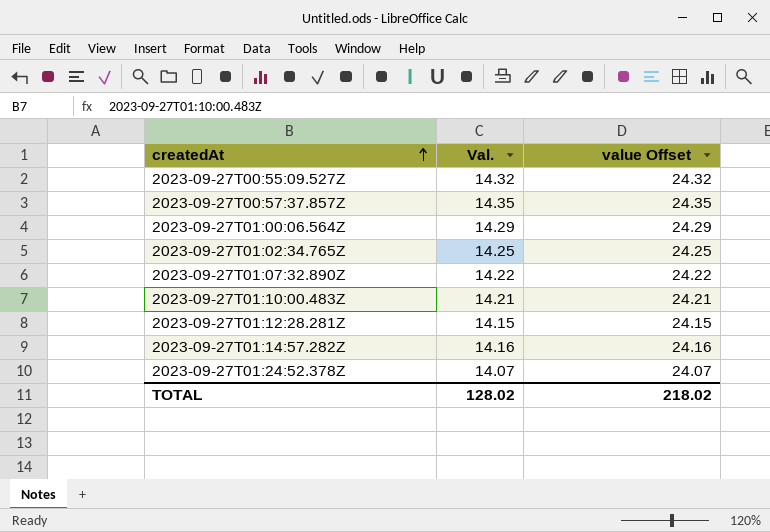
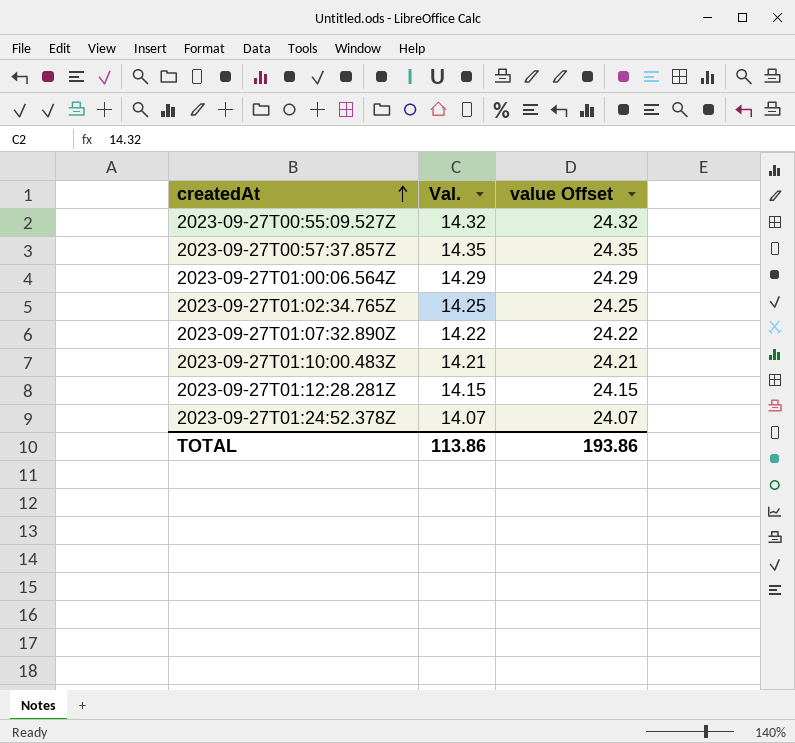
row 2023-09-27T01:14:57.282Z: 14.16 | 24.16 -> none
TOTAL | Val.: 128.02 -> 113.86
TOTAL | value Offset: 218.02 -> 193.86

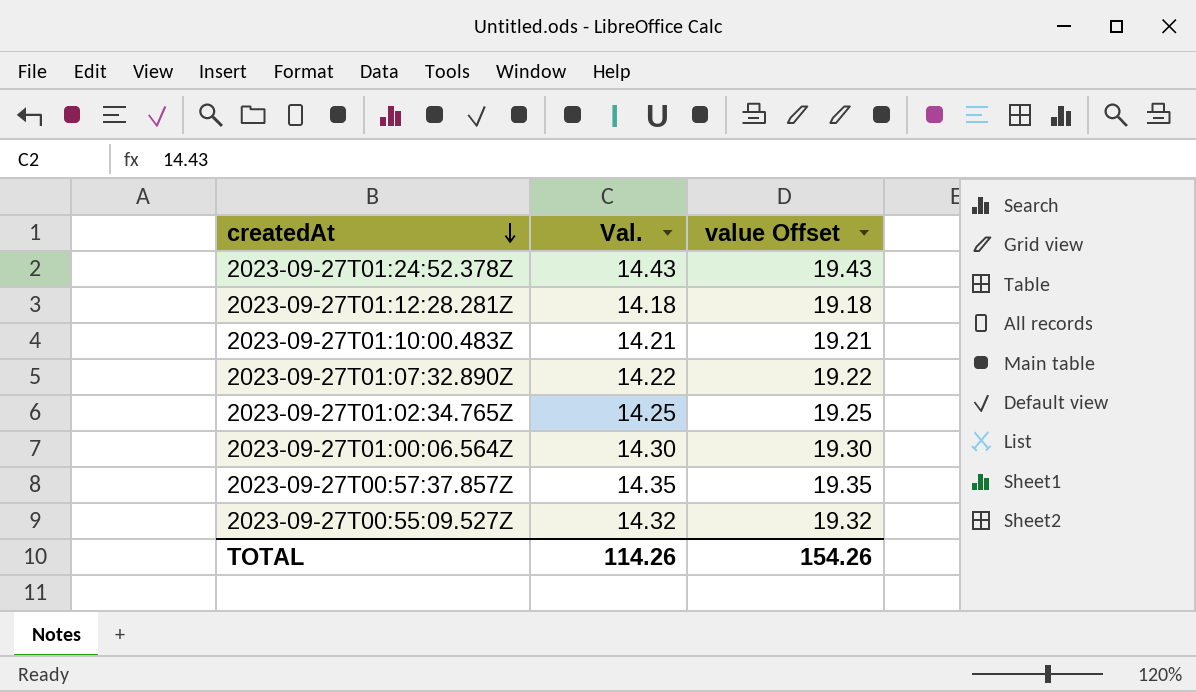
row order: createdAt ascending -> createdAt descending
column value Offset | formula: [Val.] + 10 -> [Val.] + 5
2023-09-27T01:24:52.378Z | Val.: 14.07 -> 14.43
2023-09-27T01:12:28.281Z | Val.: 14.15 -> 14.18
2023-09-27T01:00:06.564Z | Val.: 14.29 -> 14.30
TOTAL | Val.: 113.86 -> 114.26
TOTAL | value Offset: 193.86 -> 154.26

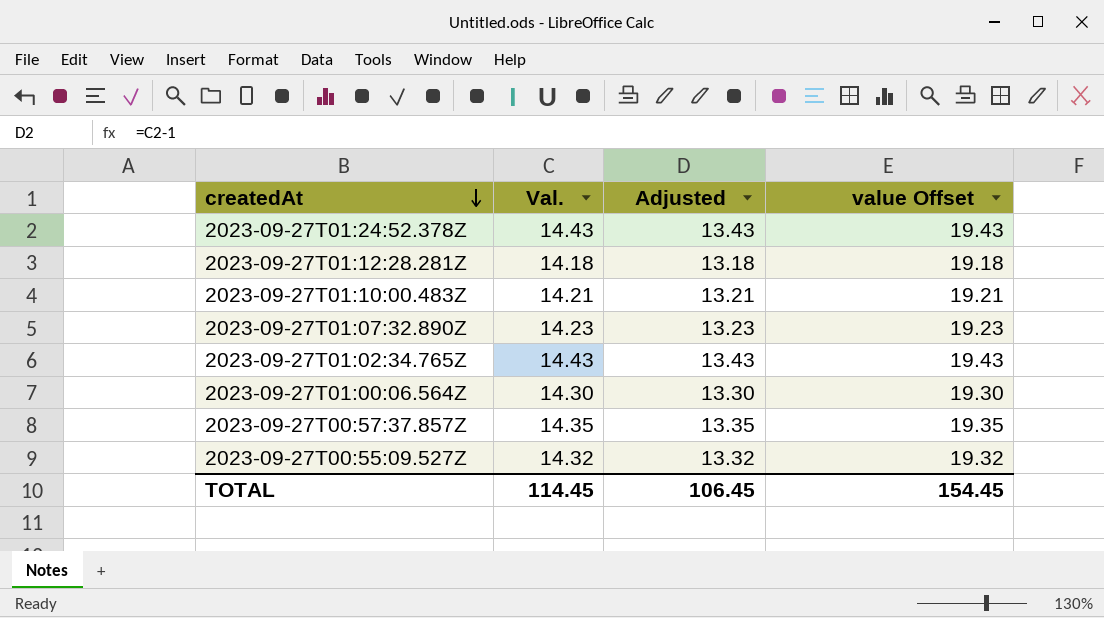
column Adjusted | formula: none -> [Val.] - 1
2023-09-27T01:07:32.890Z | Val.: 14.22 -> 14.23
2023-09-27T01:07:32.890Z | value Offset: 19.22 -> 19.23
2023-09-27T01:02:34.765Z | Val.: 14.25 -> 14.43
2023-09-27T01:02:34.765Z | value Offset: 19.25 -> 19.43
TOTAL | Val.: 114.26 -> 114.45
TOTAL | value Offset: 154.26 -> 154.45

